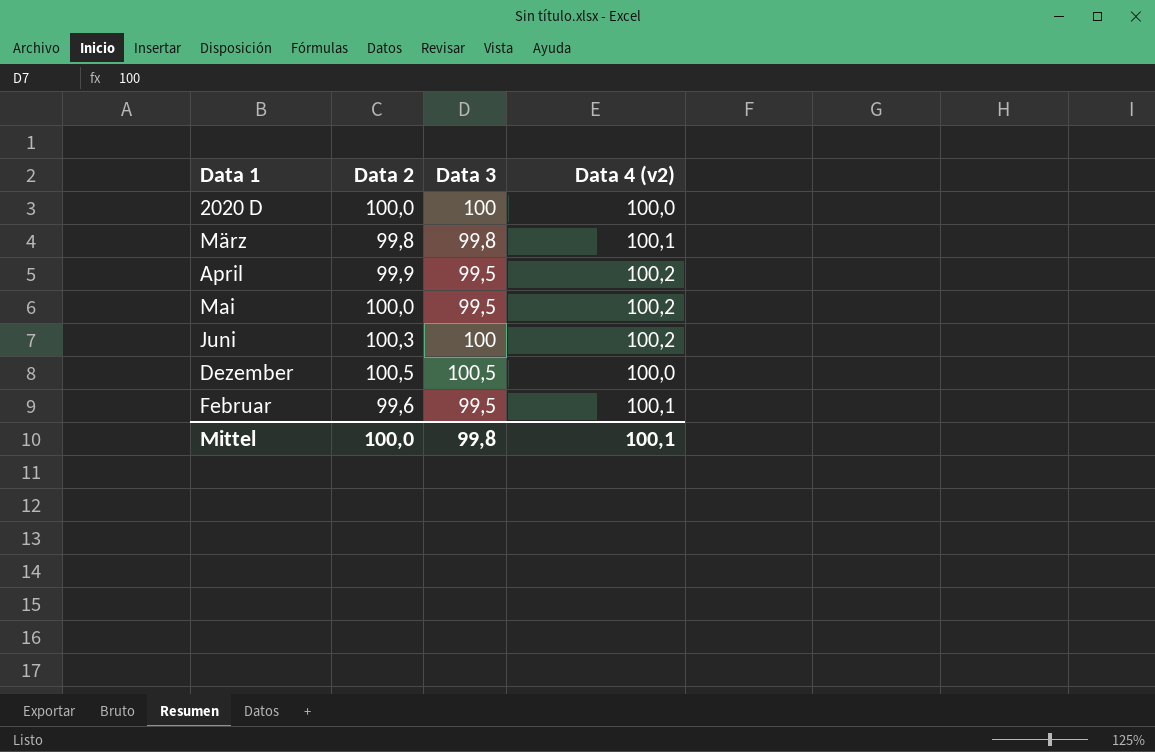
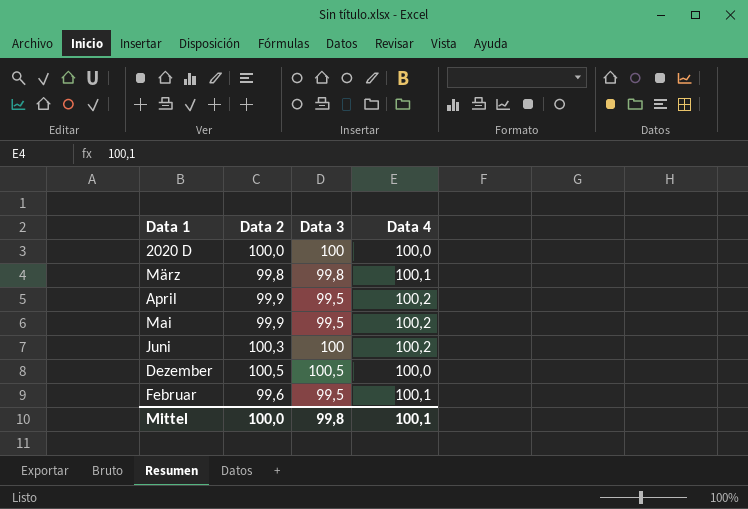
column name: Data 4 (v2) -> Data 4
Mai | Data 2: 100,0 -> 99,9

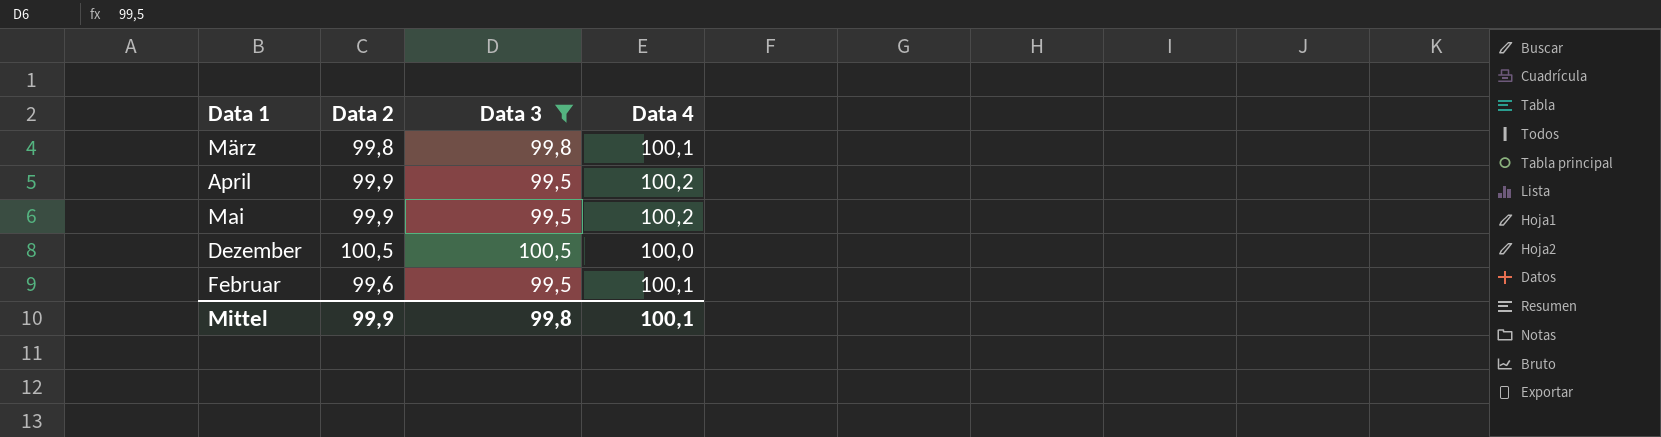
filter: none -> Data 3 != 100
Mittel | Data 2: 100,0 -> 99,9

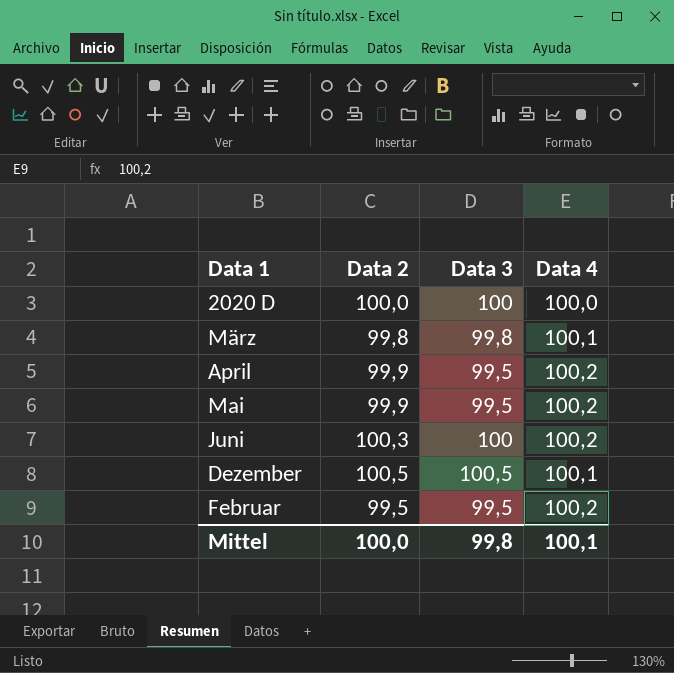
filter: Data 3 != 100 -> none
Dezember | Data 4: 100,0 -> 100,1
Februar | Data 2: 99,6 -> 99,5
Februar | Data 4: 100,1 -> 100,2
Mittel | Data 2: 99,9 -> 100,0

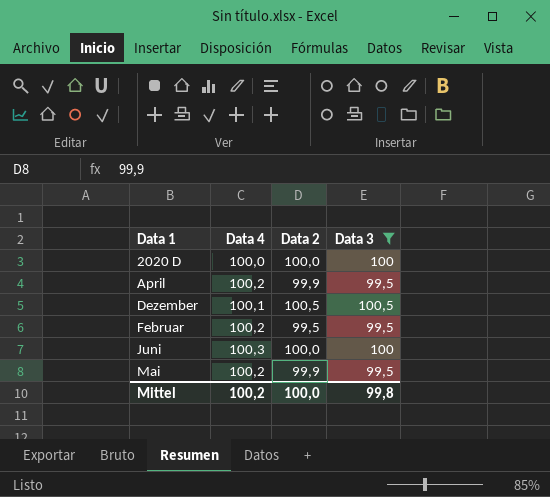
filter: none -> Data 3 != 99,8
row order: none -> Data 1 ascending
column Data 4 | position: 4 -> 2
Juni | Data 4: 100,2 -> 100,3
Juni | Data 2: 100,3 -> 100,0
Mittel | Data 4: 100,1 -> 100,2

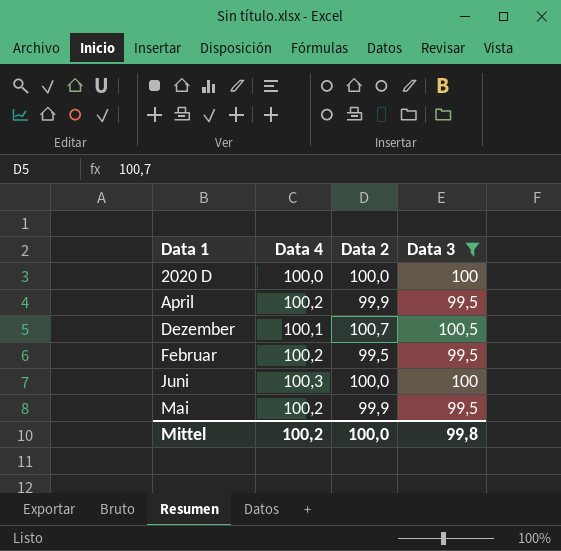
Dezember | Data 2: 100,5 -> 100,7

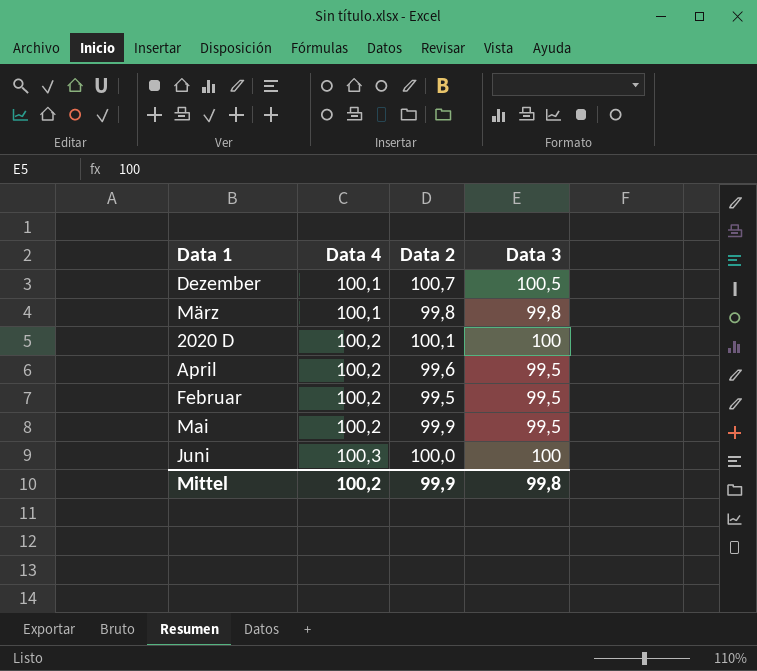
filter: Data 3 != 99,8 -> none
row order: Data 1 ascending -> Data 4 ascending
2020 D | Data 4: 100,0 -> 100,2
2020 D | Data 2: 100,0 -> 100,1
April | Data 2: 99,9 -> 99,6
Mittel | Data 2: 100,0 -> 99,9

